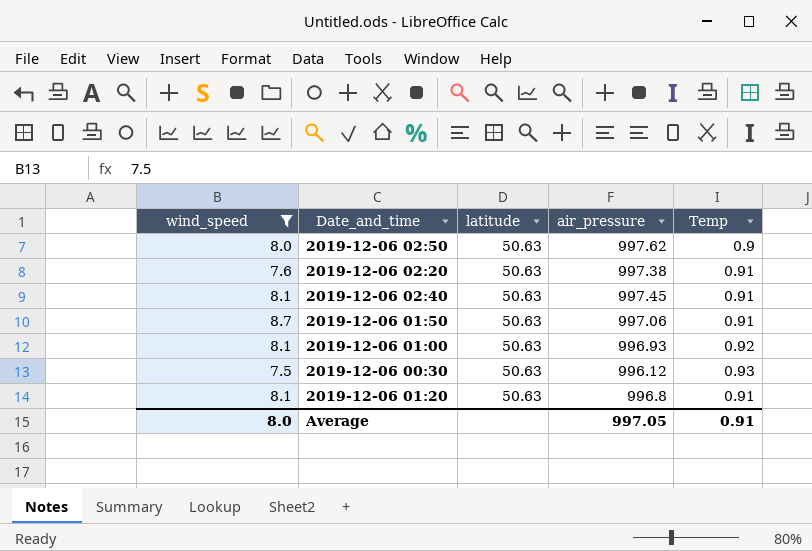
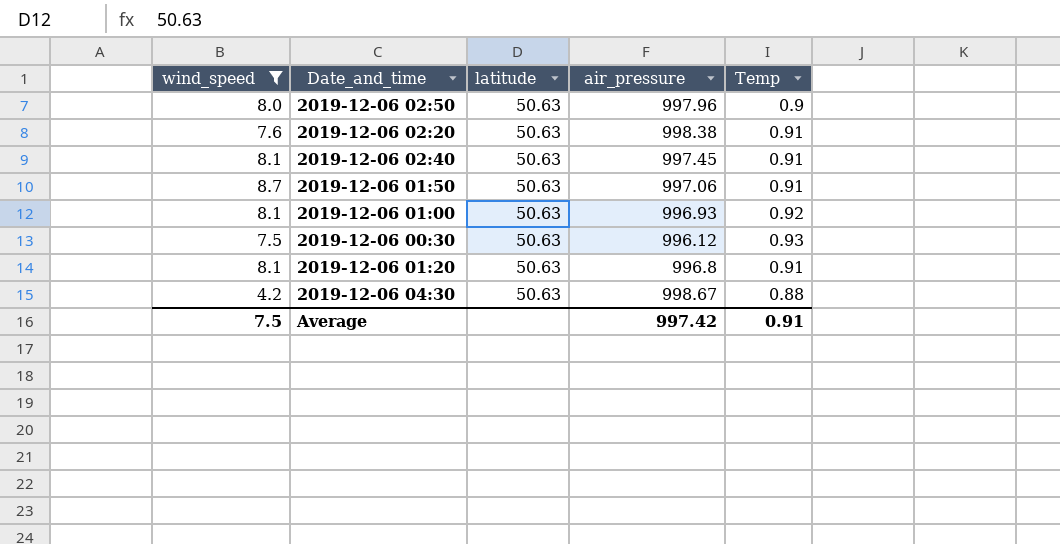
2019-12-06 02:50 | air_pressure: 997.62 -> 997.96
2019-12-06 02:20 | air_pressure: 997.38 -> 998.38
row 2019-12-06 04:30: none -> 4.2 | 50.63 | 998.67 | 0.88
Average | wind_speed: 8.0 -> 7.5
Average | air_pressure: 997.05 -> 997.42

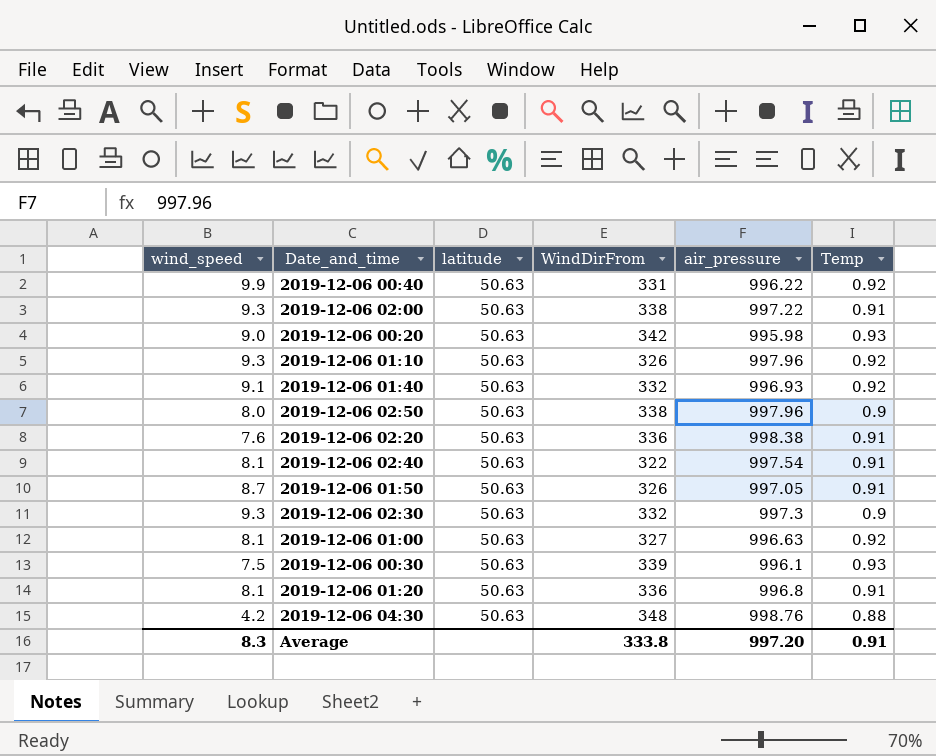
filter: wind_speed <= 8.7 -> none
column WindDirFrom | position: none -> 4
2019-12-06 02:40 | air_pressure: 997.45 -> 997.54
2019-12-06 01:50 | air_pressure: 997.06 -> 997.05
2019-12-06 01:00 | air_pressure: 996.93 -> 996.63
2019-12-06 00:30 | air_pressure: 996.12 -> 996.1
2019-12-06 04:30 | air_pressure: 998.67 -> 998.76
Average | wind_speed: 7.5 -> 8.3
Average | air_pressure: 997.42 -> 997.20

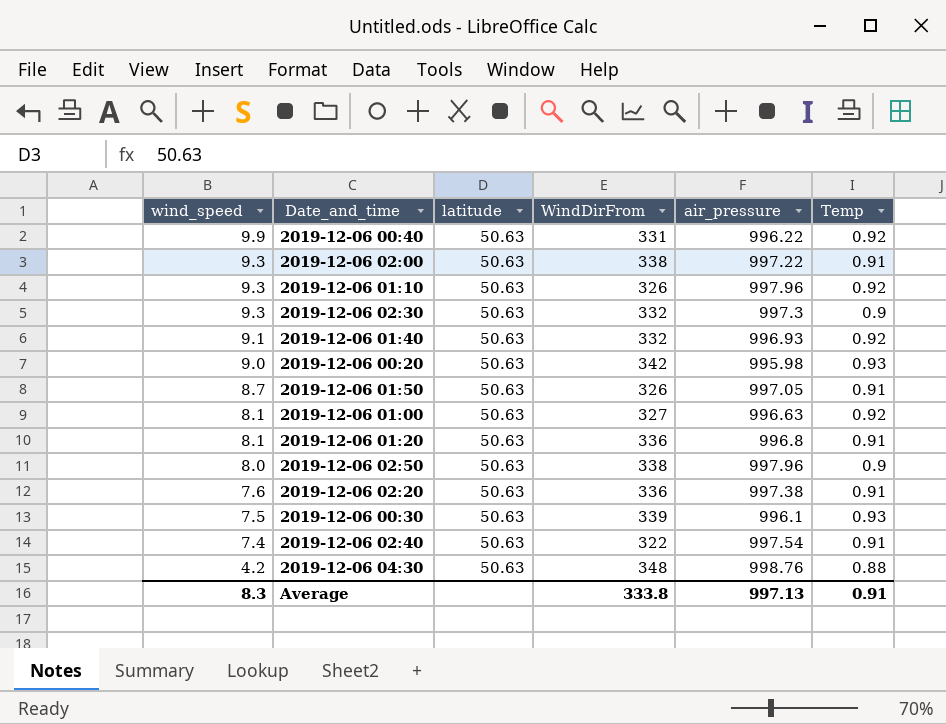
row order: none -> wind_speed descending
2019-12-06 02:20 | air_pressure: 998.38 -> 997.38
2019-12-06 02:40 | wind_speed: 8.1 -> 7.4
Average | air_pressure: 997.20 -> 997.13

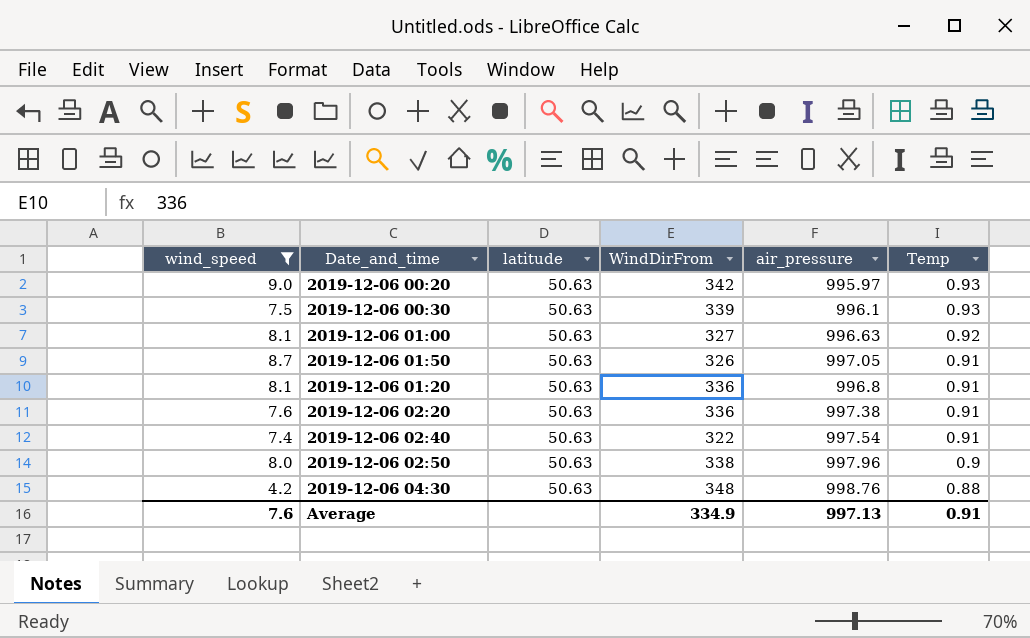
filter: none -> wind_speed <= 9.0
row order: wind_speed descending -> Temp descending
2019-12-06 00:20 | air_pressure: 995.98 -> 995.97
Average | wind_speed: 8.3 -> 7.6
Average | WindDirFrom: 333.8 -> 334.9

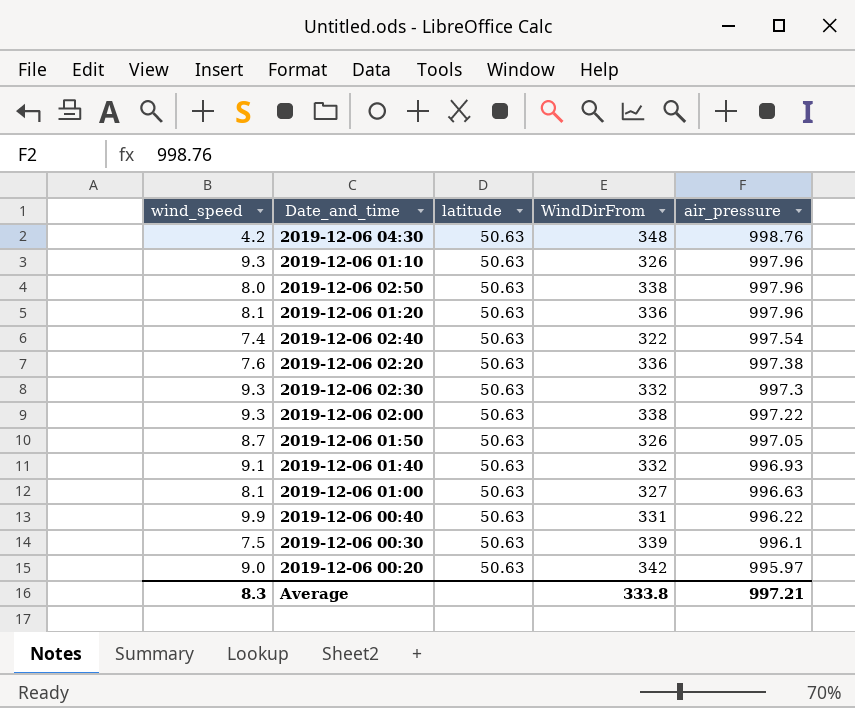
filter: wind_speed <= 9.0 -> none
row order: Temp descending -> air_pressure descending
column Temp | position: 6 -> none
2019-12-06 01:20 | air_pressure: 996.8 -> 997.96
Average | wind_speed: 7.6 -> 8.3
Average | WindDirFrom: 334.9 -> 333.8
Average | air_pressure: 997.13 -> 997.21

